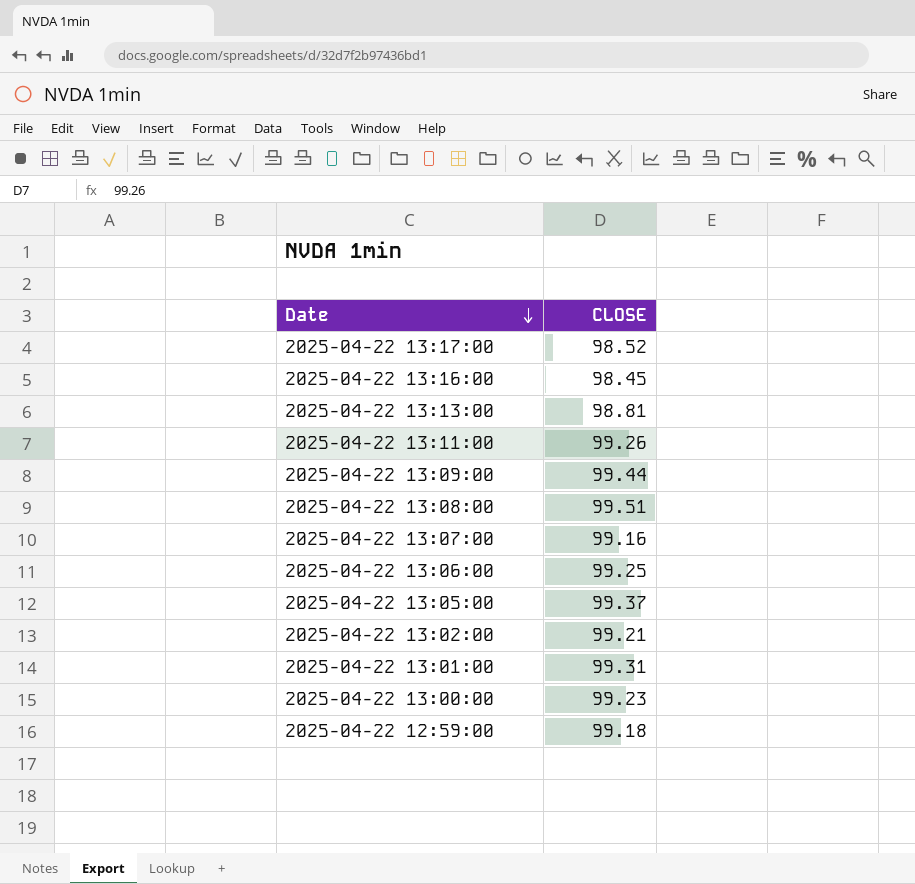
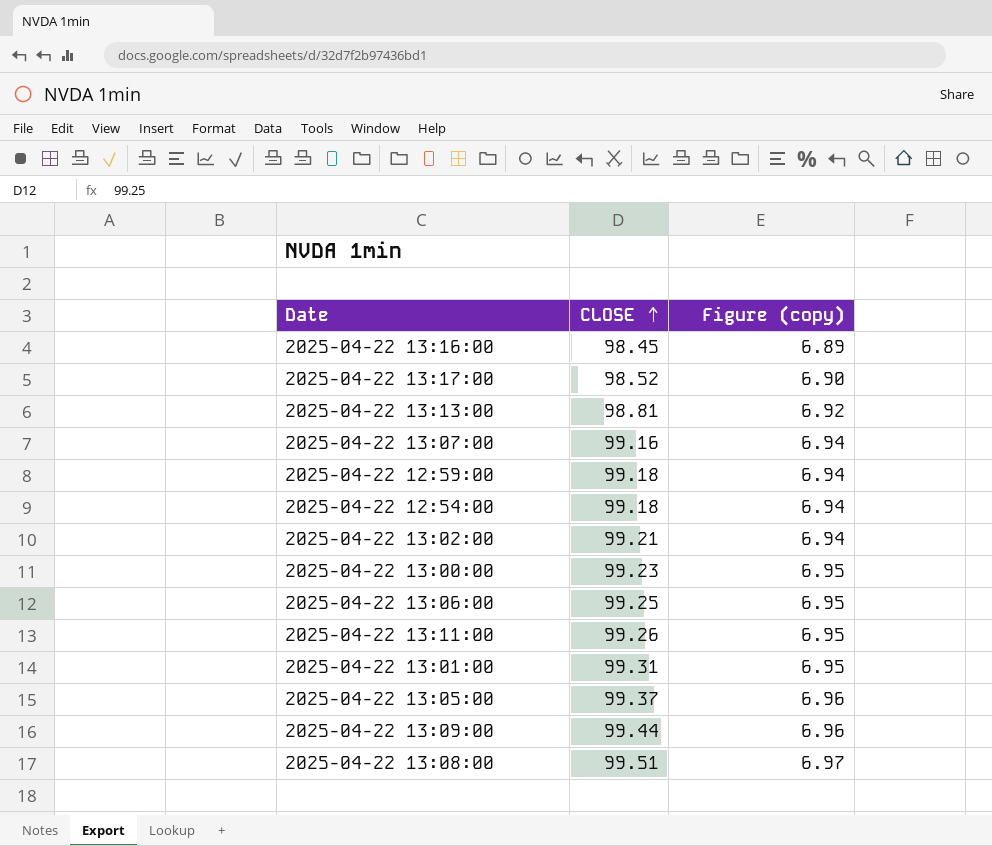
row order: Date descending -> CLOSE ascending
column Figure (copy) | formula: none -> [CLOSE] * 0.07
row 2025-04-22 12:54:00: none -> 99.18 | 6.94

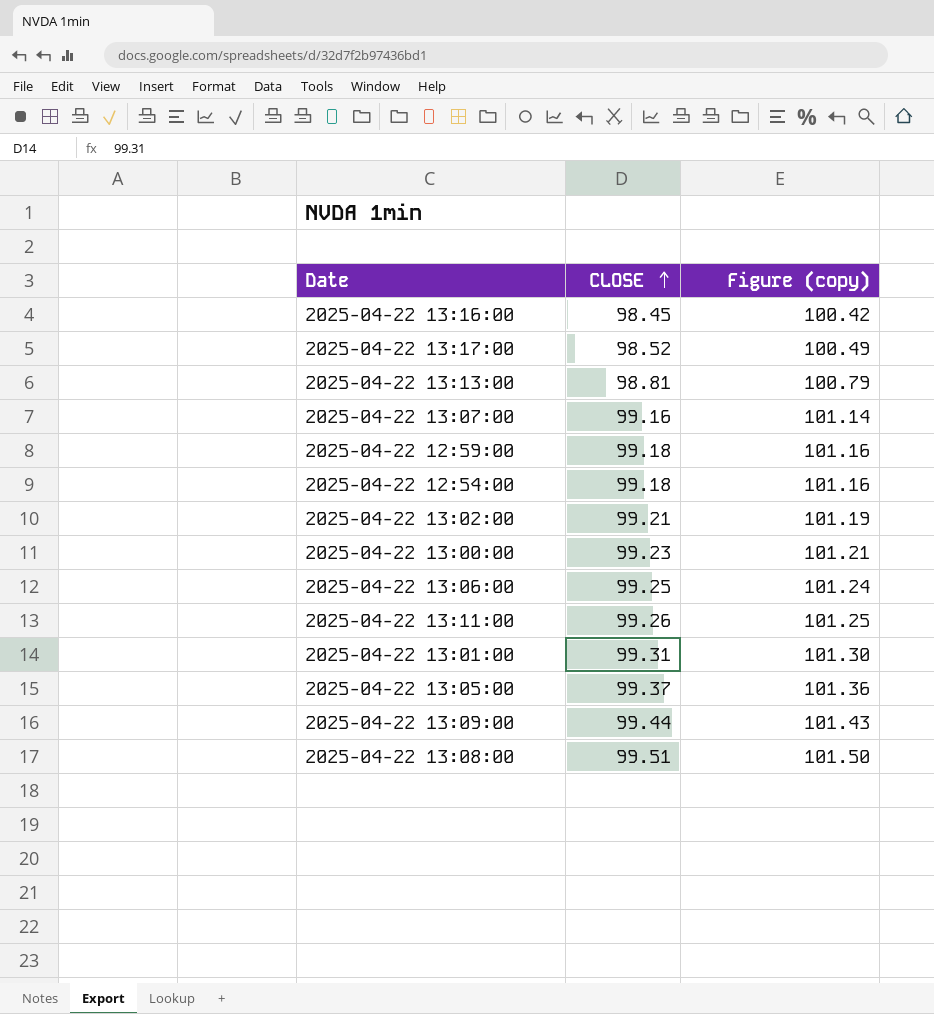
column Figure (copy) | formula: [CLOSE] * 0.07 -> [CLOSE] * 1.02

